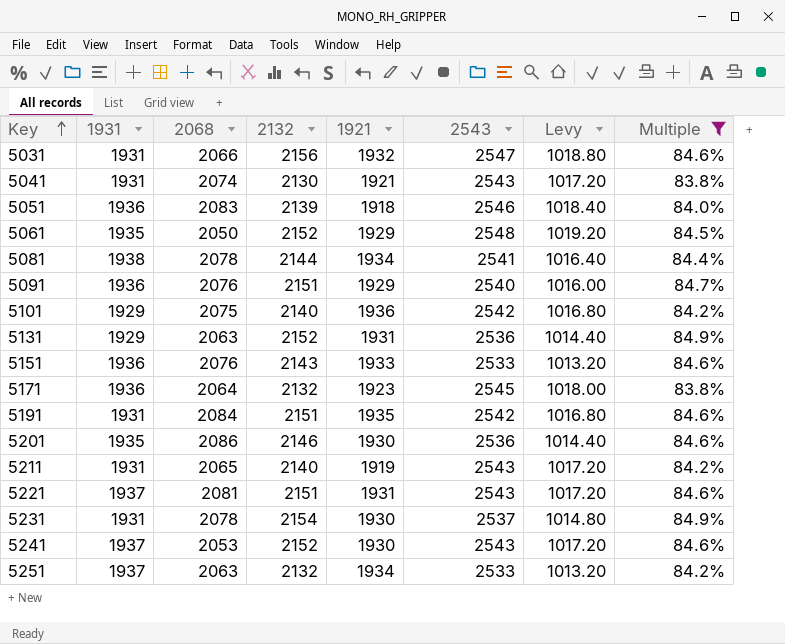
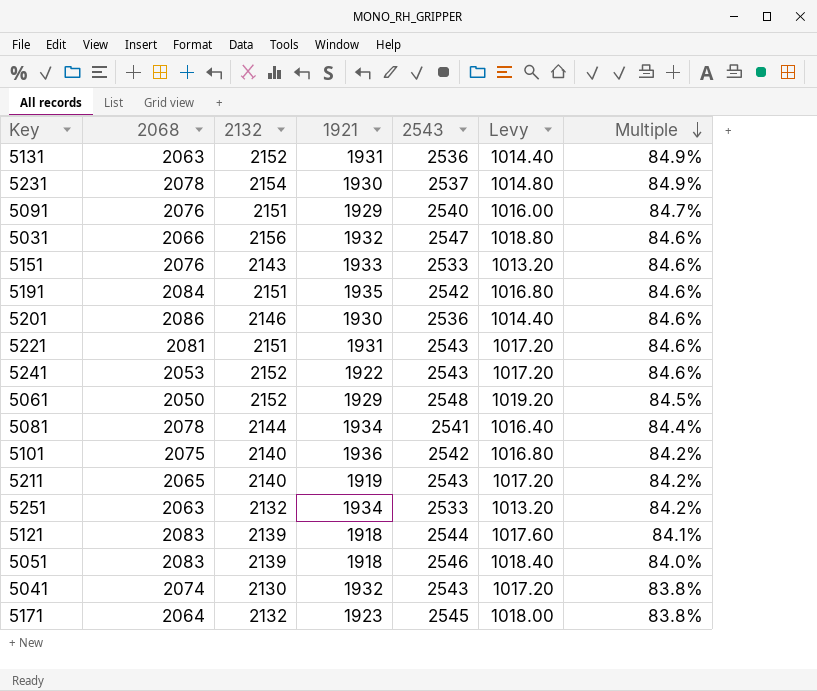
filter: Multiple != 84.1% -> none
row order: Key ascending -> Multiple descending
column 1931 | position: 2 -> none
5241 | 1921: 1930 -> 1922
5041 | 1921: 1921 -> 1932

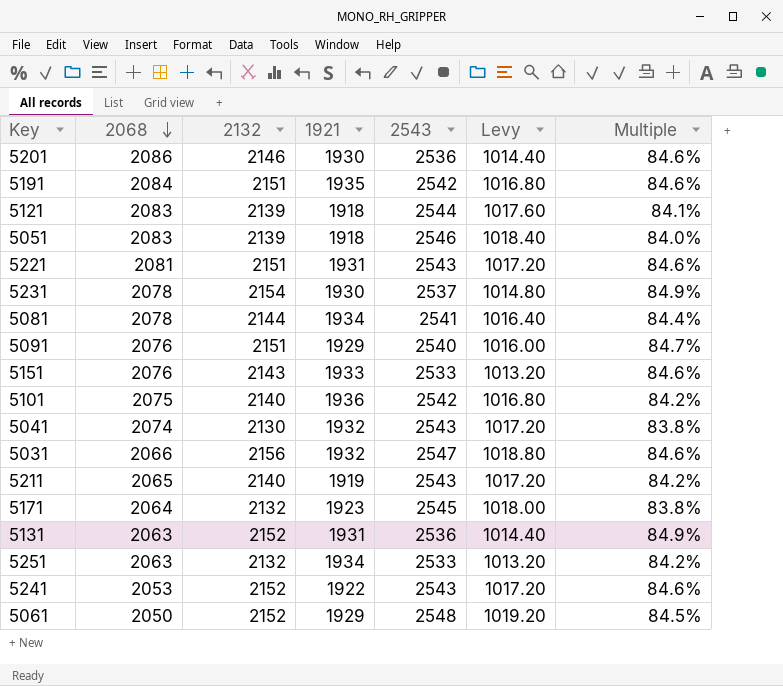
row order: Multiple descending -> 2068 descending

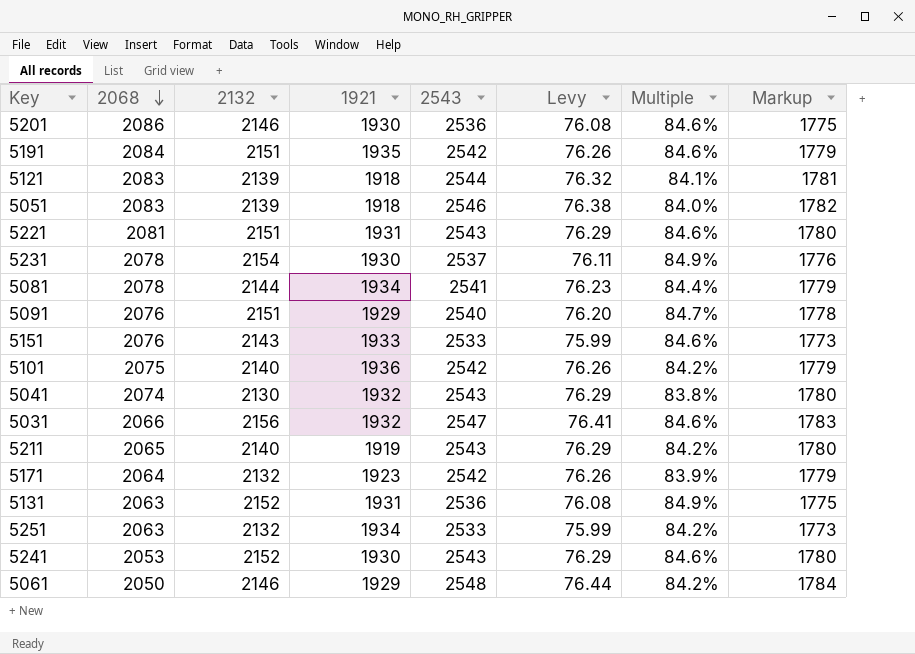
column Levy | formula: [2543] * 0.4 -> [2543] * 0.03
column Markup | formula: none -> [2543] * 0.7
5171 | 2543: 2545 -> 2542
5171 | Multiple: 83.8% -> 83.9%
5241 | 1921: 1922 -> 1930
5061 | 2132: 2152 -> 2146
5061 | Multiple: 84.5% -> 84.2%

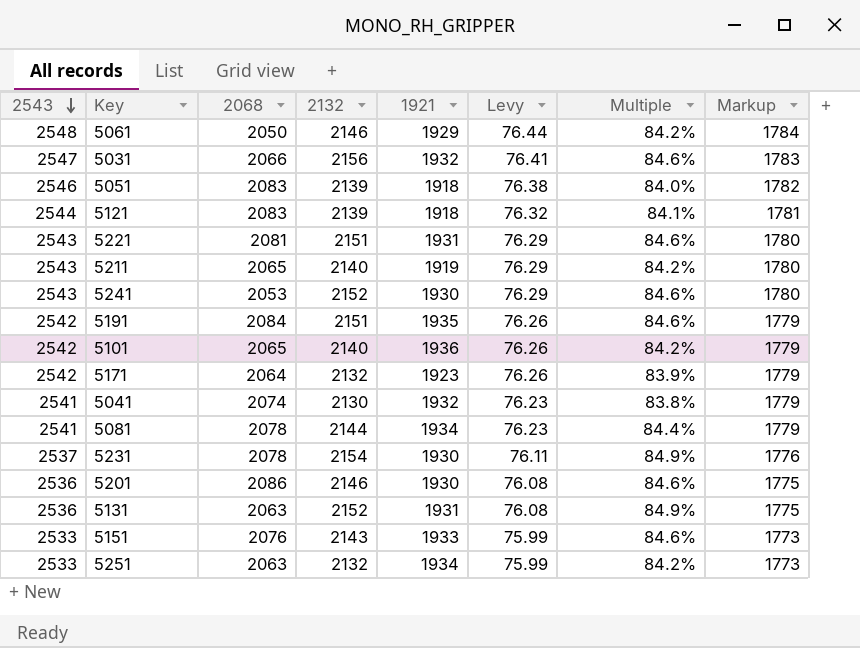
row order: 2068 descending -> 2543 descending
column 2543 | position: 5 -> 1
row 5091: 2076 | 2151 | 1929 | 2540 | 76.20 | 84.7% | 1778 -> none
5101 | 2068: 2075 -> 2065
5041 | 2543: 2543 -> 2541
5041 | Levy: 76.29 -> 76.23
5041 | Markup: 1780 -> 1779

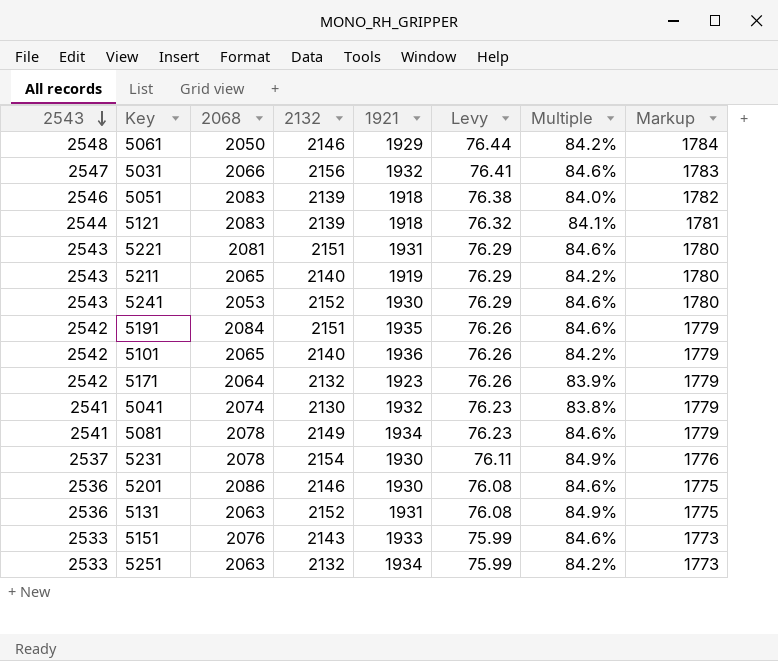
5081 | 2132: 2144 -> 2149
5081 | Multiple: 84.4% -> 84.6%

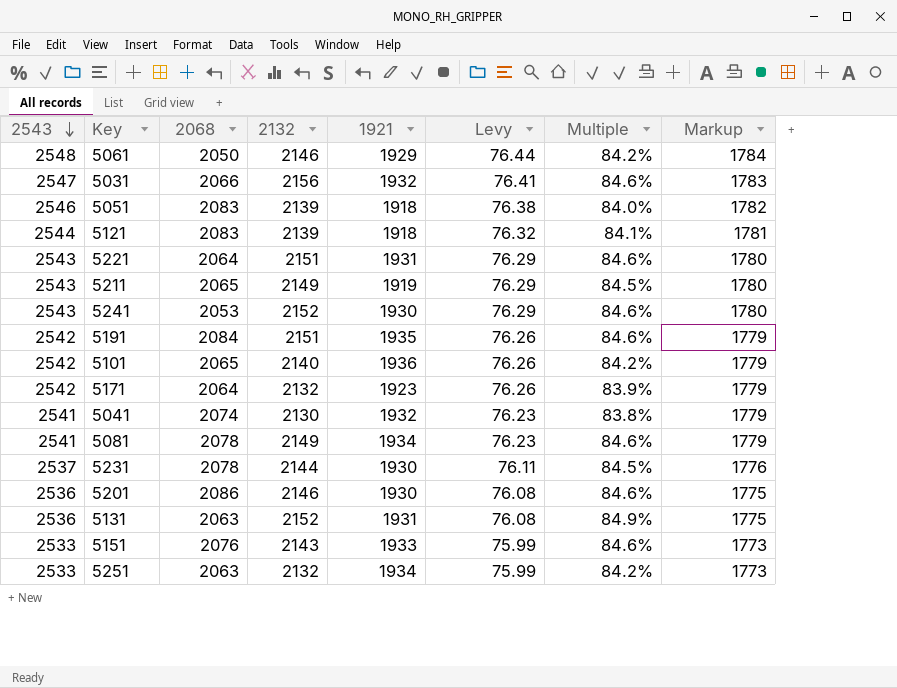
5221 | 2068: 2081 -> 2064
5211 | 2132: 2140 -> 2149
5211 | Multiple: 84.2% -> 84.5%
5231 | 2132: 2154 -> 2144
5231 | Multiple: 84.9% -> 84.5%

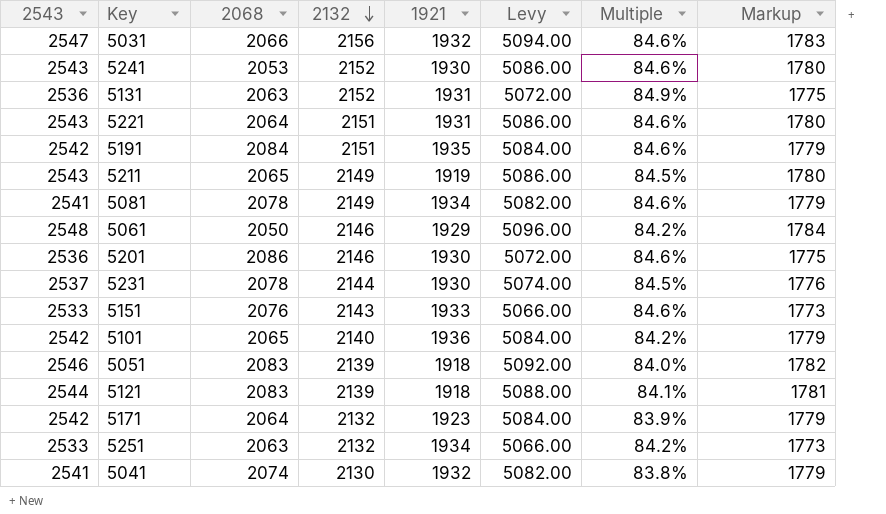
row order: 2543 descending -> 2132 descending
column Levy | formula: [2543] * 0.03 -> [2543] * 2

